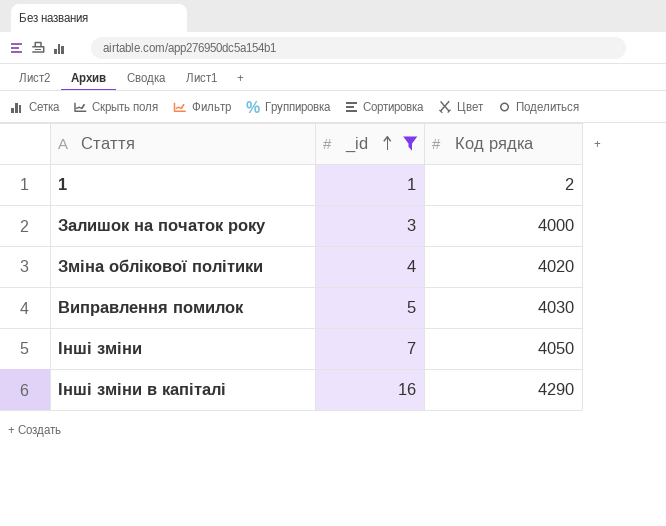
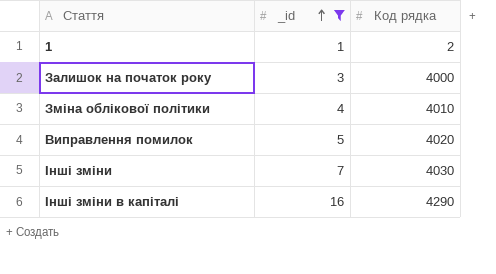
Зміна облікової політики | Код рядка: 4020 -> 4010
Виправлення помилок | Код рядка: 4030 -> 4020
Інші зміни | Код рядка: 4050 -> 4030

